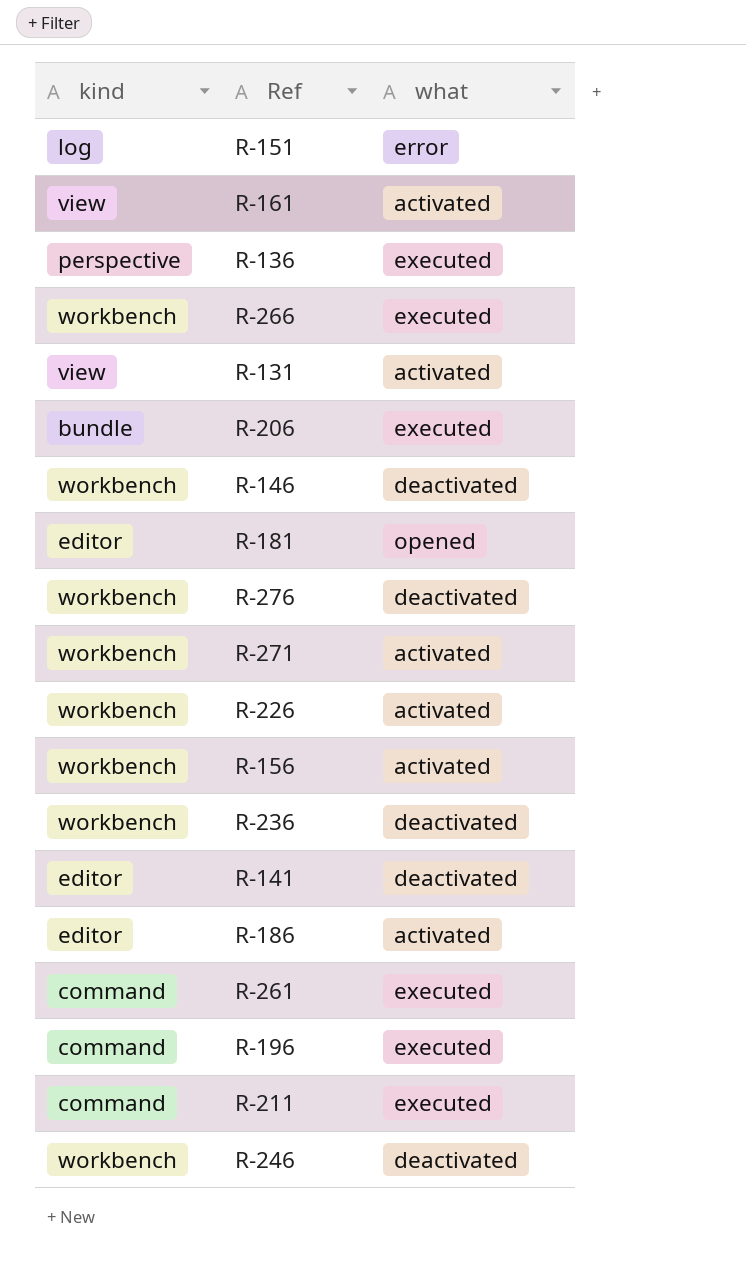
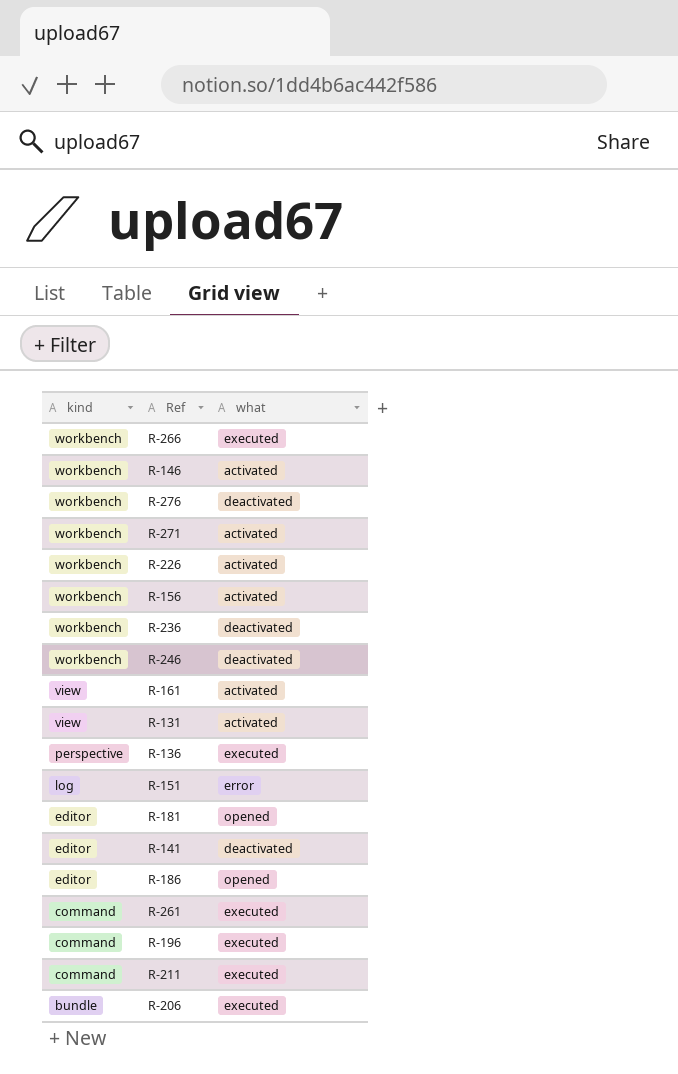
row order: none -> kind descending
R-146 | what: deactivated -> activated
R-186 | what: activated -> opened

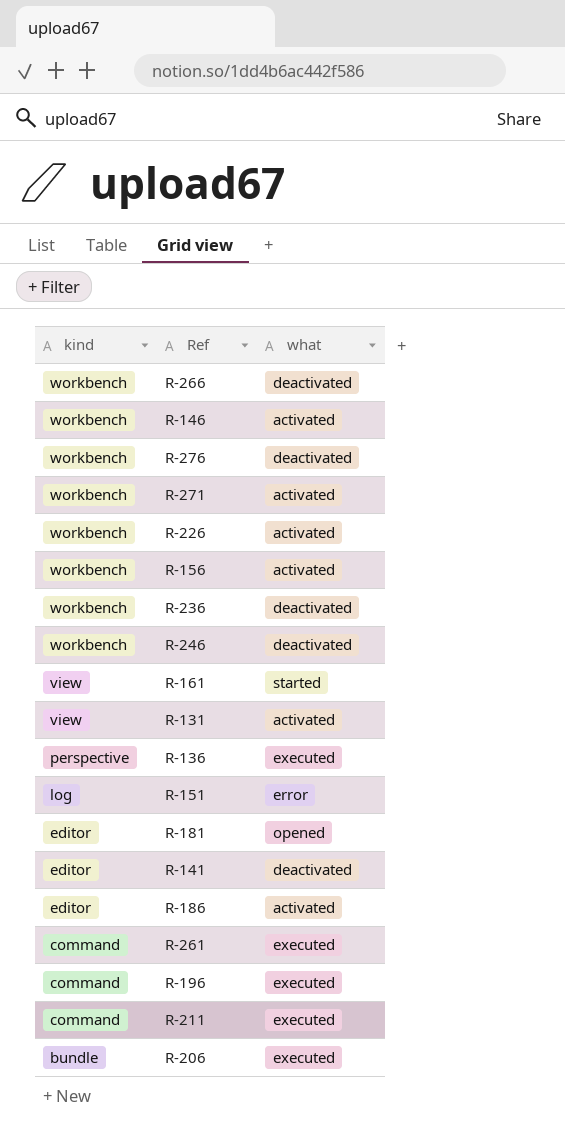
R-266 | what: executed -> deactivated
R-161 | what: activated -> started
R-186 | what: opened -> activated

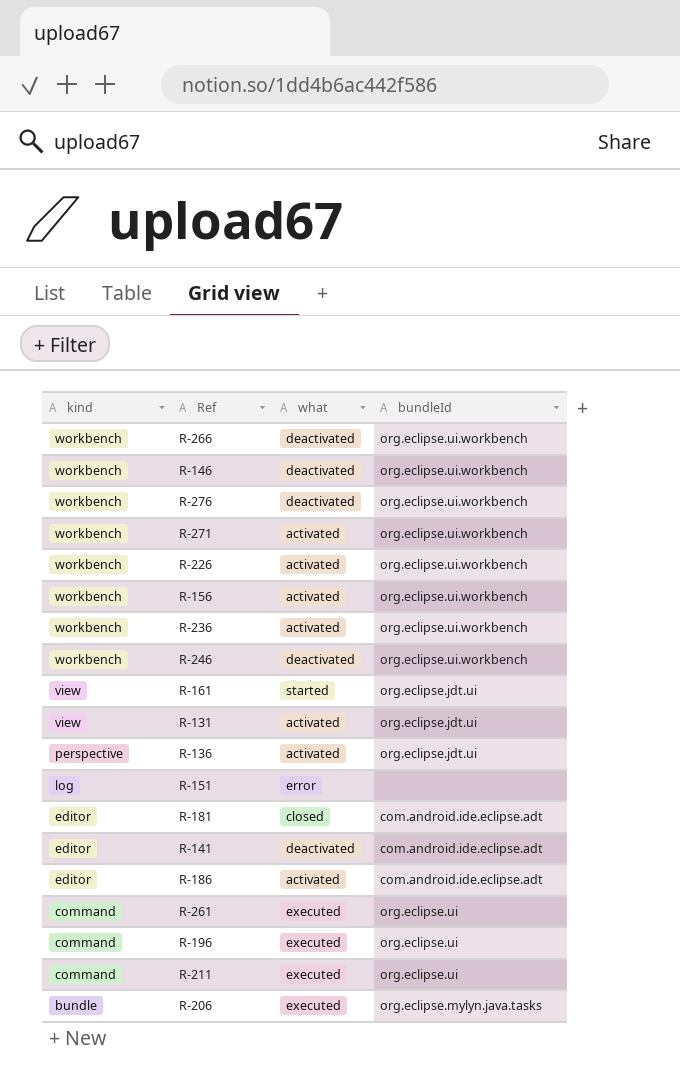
column bundleId | position: none -> 4
R-146 | what: activated -> deactivated
R-236 | what: deactivated -> activated
R-136 | what: executed -> activated
R-181 | what: opened -> closed

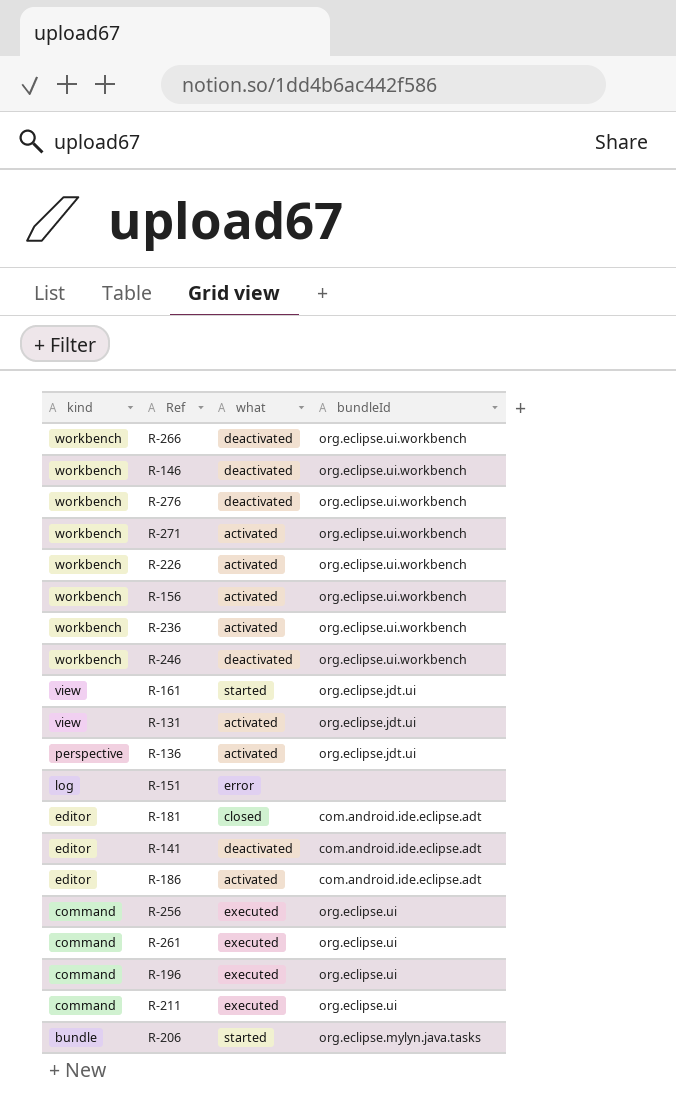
row R-256: none -> command | executed | org.eclipse.ui
R-206 | what: executed -> started

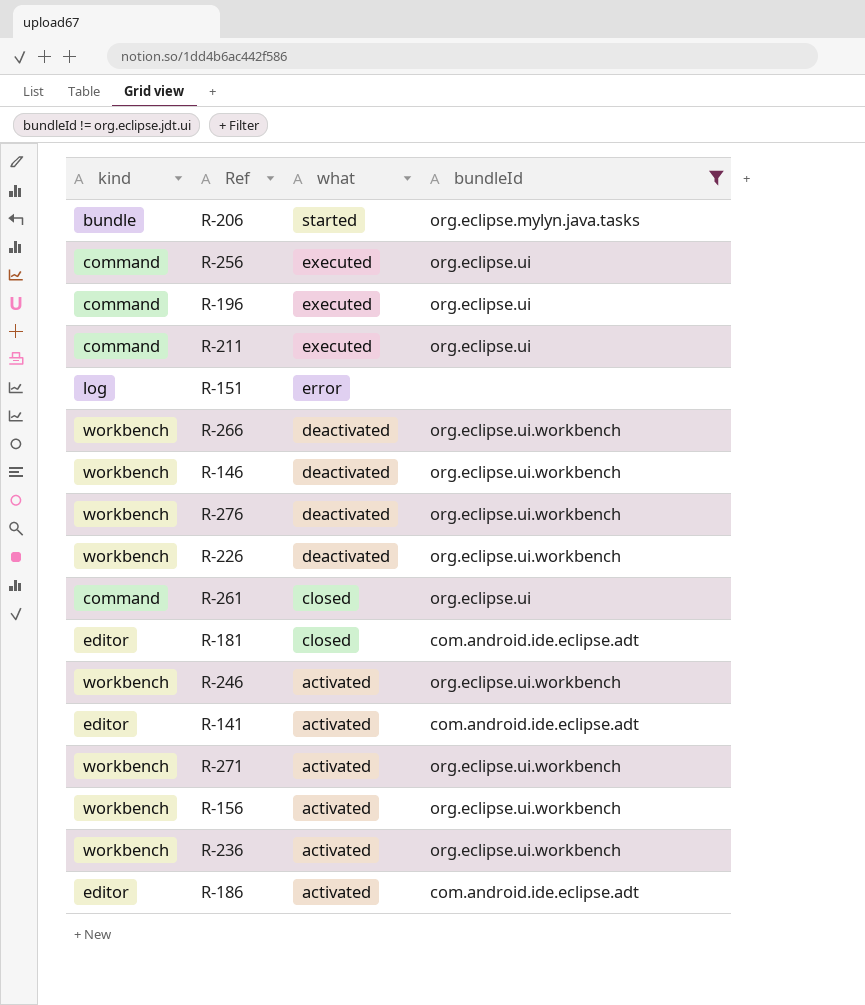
filter: none -> bundleId != org.eclipse.jdt.ui
row order: kind descending -> what descending
R-226 | what: activated -> deactivated
R-261 | what: executed -> closed
R-246 | what: deactivated -> activated
R-141 | what: deactivated -> activated

